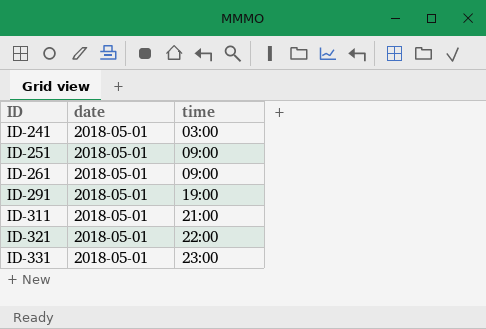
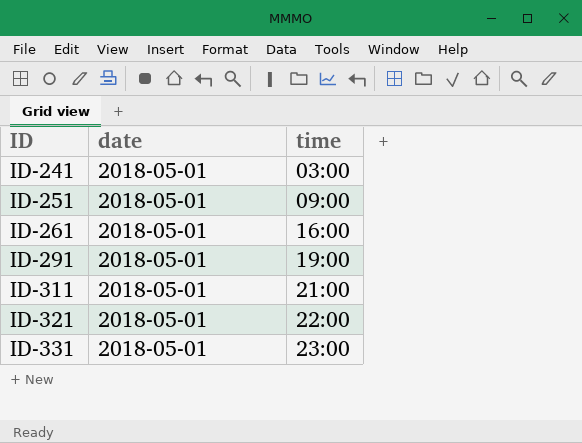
ID-261 | time: 09:00 -> 16:00

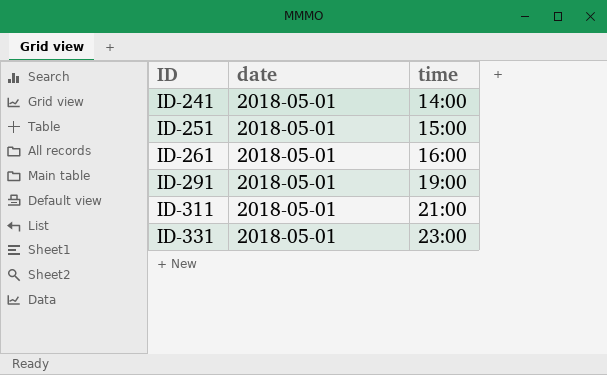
row ID-321: 2018-05-01 | 22:00 -> none
ID-241 | time: 03:00 -> 14:00
ID-251 | time: 09:00 -> 15:00

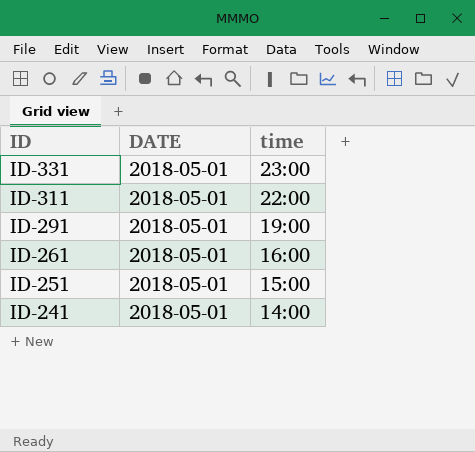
row order: ID ascending -> ID descending
column name: date -> DATE
ID-311 | time: 21:00 -> 22:00

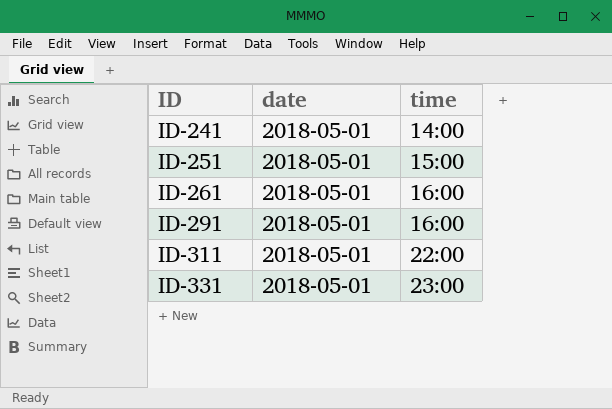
row order: ID descending -> ID ascending
column name: DATE -> date
ID-291 | time: 19:00 -> 16:00

